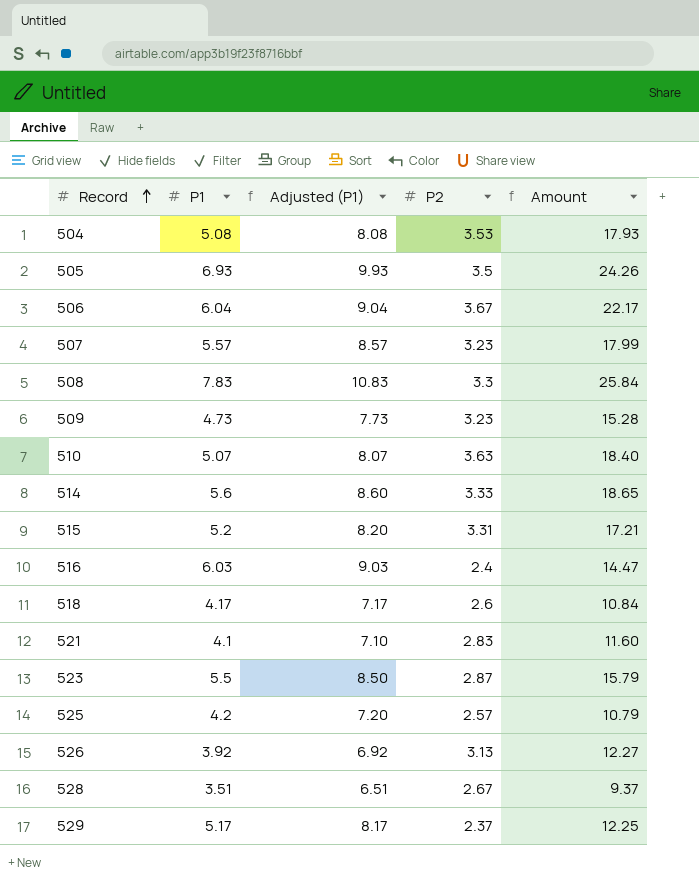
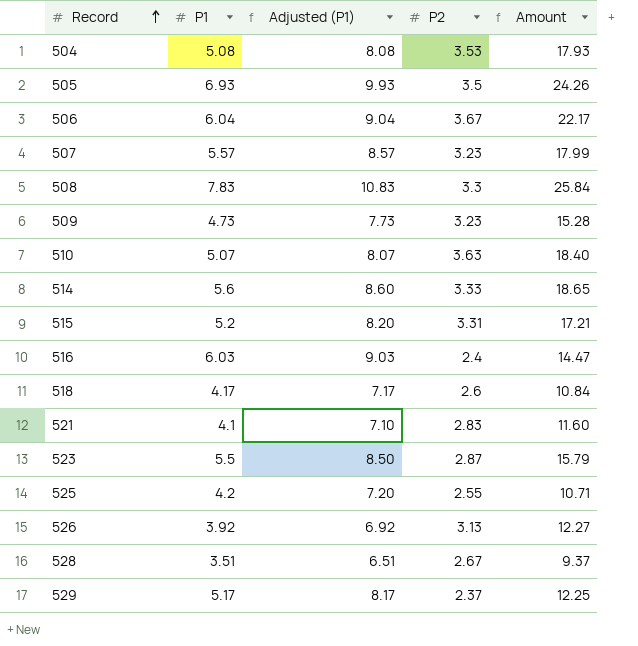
525 | P2: 2.57 -> 2.55
525 | Amount: 10.79 -> 10.71

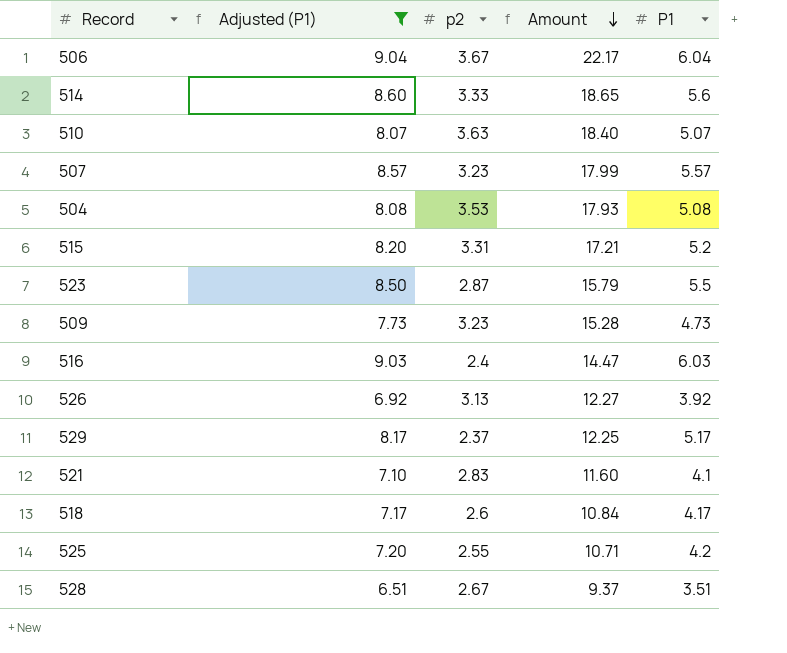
filter: none -> Adjusted (P1) <= 9.04
row order: Record ascending -> Amount descending
column name: P2 -> p2
column P1 | position: 2 -> 5

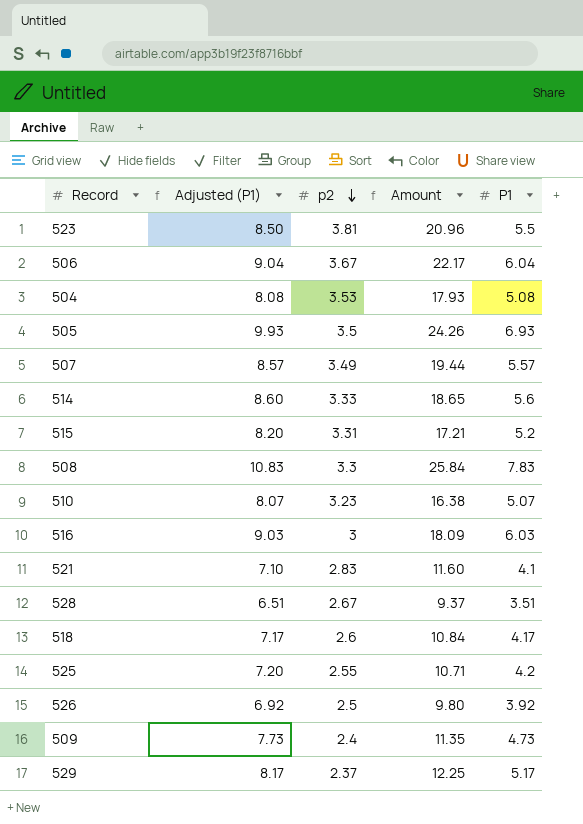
filter: Adjusted (P1) <= 9.04 -> none
row order: Amount descending -> p2 descending
523 | p2: 2.87 -> 3.81
523 | Amount: 15.79 -> 20.96
507 | p2: 3.23 -> 3.49
507 | Amount: 17.99 -> 19.44
510 | p2: 3.63 -> 3.23
510 | Amount: 18.40 -> 16.38
516 | p2: 2.4 -> 3
516 | Amount: 14.47 -> 18.09
526 | p2: 3.13 -> 2.5
526 | Amount: 12.27 -> 9.80
509 | p2: 3.23 -> 2.4
509 | Amount: 15.28 -> 11.35

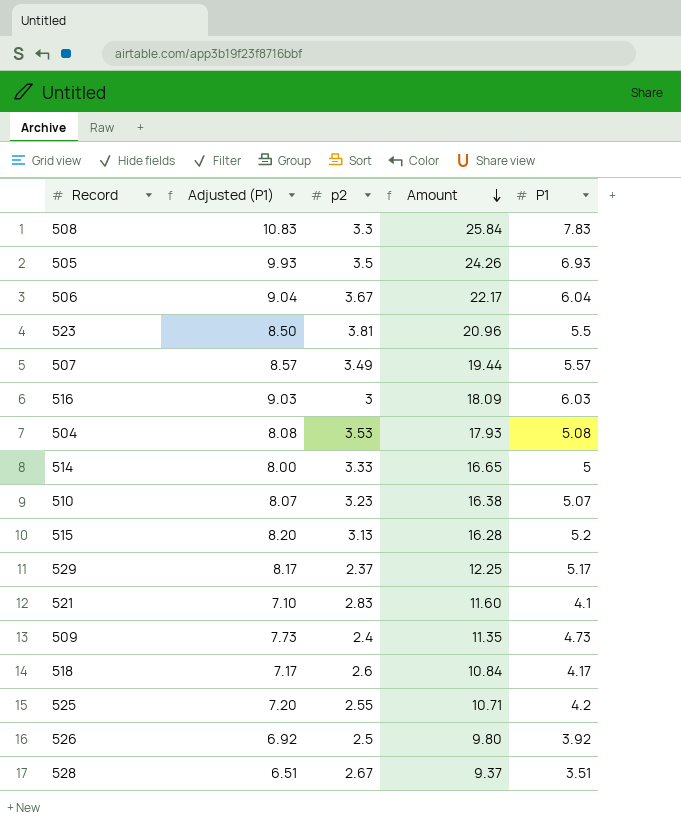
row order: p2 descending -> Amount descending
514 | Adjusted (P1): 8.60 -> 8.00
514 | Amount: 18.65 -> 16.65
514 | P1: 5.6 -> 5
515 | p2: 3.31 -> 3.13
515 | Amount: 17.21 -> 16.28

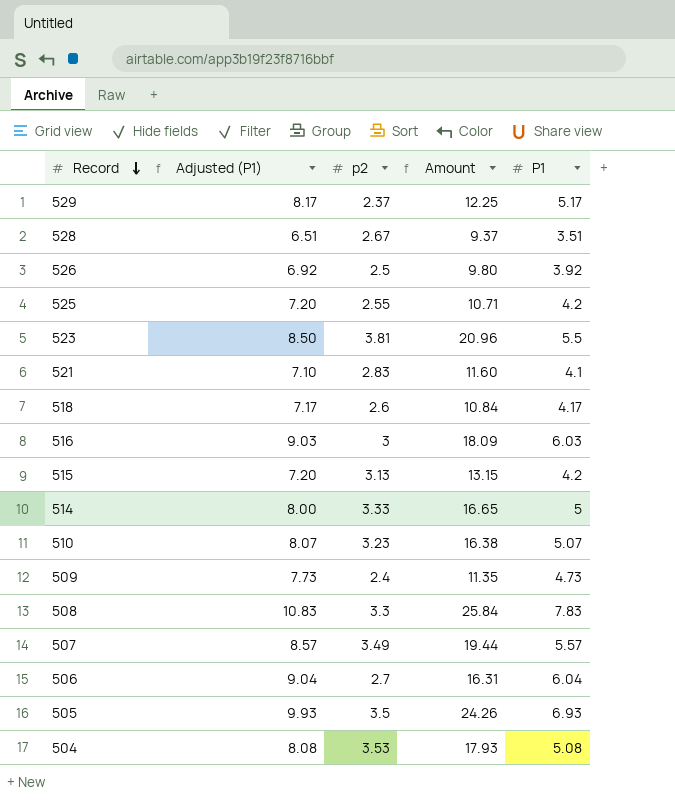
row order: Amount descending -> Record descending
515 | Adjusted (P1): 8.20 -> 7.20
515 | Amount: 16.28 -> 13.15
515 | P1: 5.2 -> 4.2
506 | p2: 3.67 -> 2.7
506 | Amount: 22.17 -> 16.31

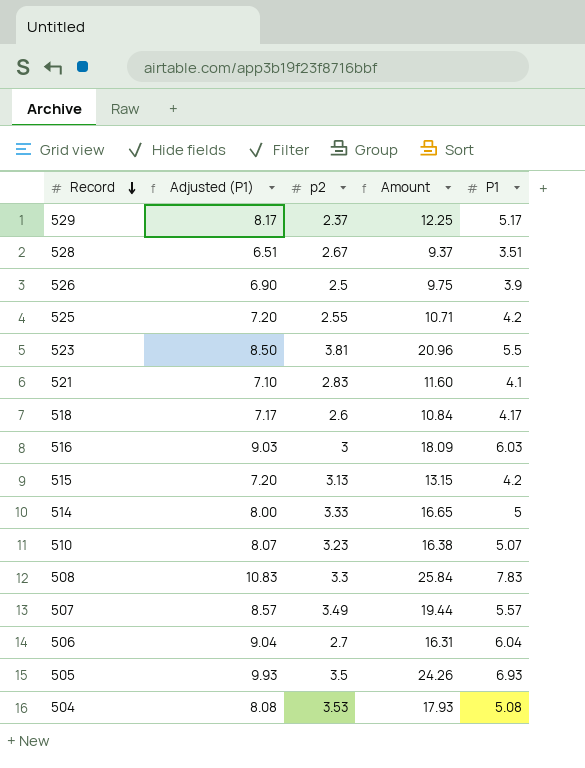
row 509: 7.73 | 2.4 | 11.35 | 4.73 -> none
526 | Adjusted (P1): 6.92 -> 6.90
526 | Amount: 9.80 -> 9.75
526 | P1: 3.92 -> 3.9

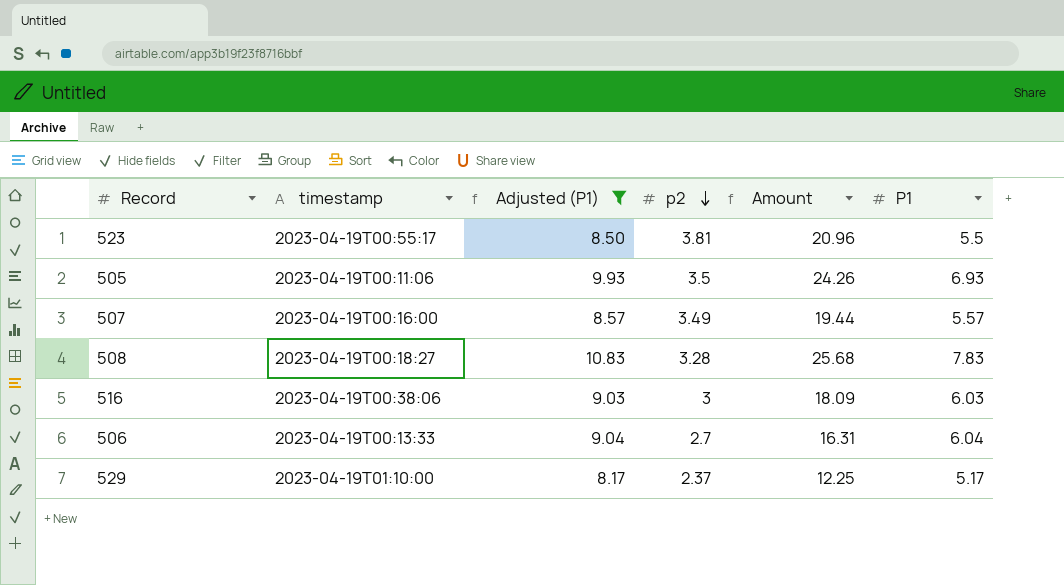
filter: none -> Adjusted (P1) >= 8.17
row order: Record descending -> p2 descending
column timestamp | position: none -> 2
508 | p2: 3.3 -> 3.28
508 | Amount: 25.84 -> 25.68

